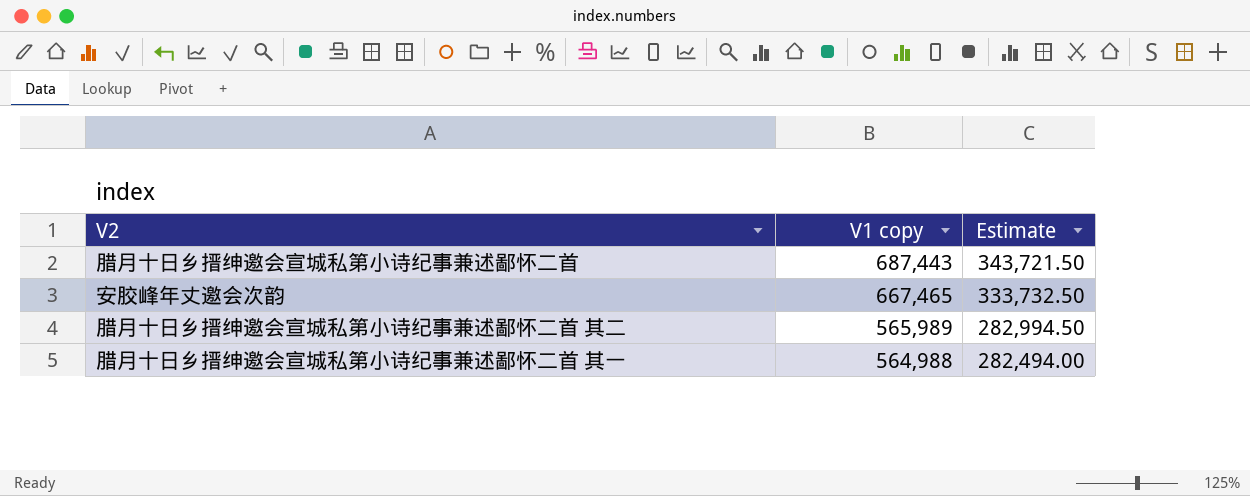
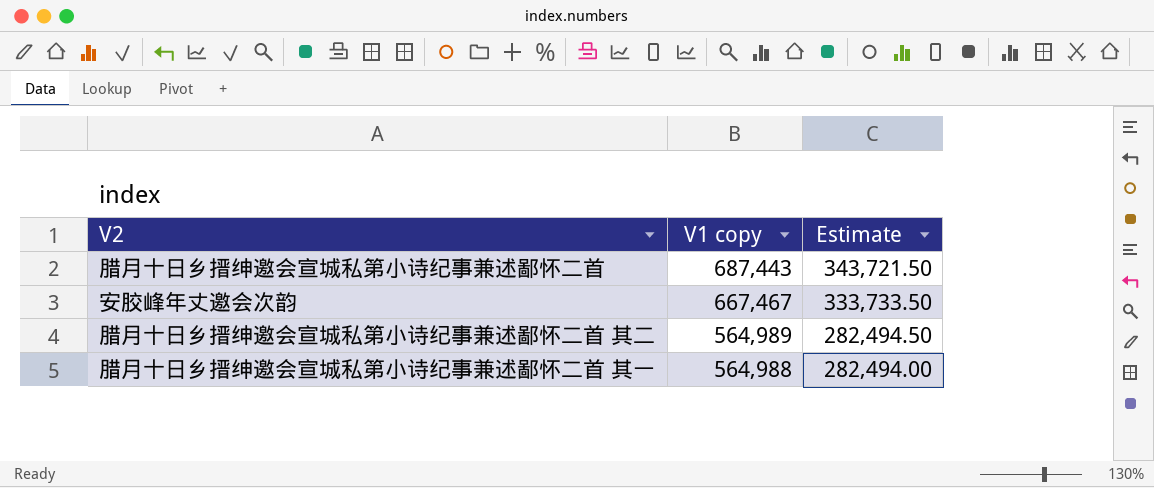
安胶峰年丈邀会次韵 | V1 copy: 667,465 -> 667,467
安胶峰年丈邀会次韵 | Estimate: 333,732.50 -> 333,733.50
腊月十日乡搢绅邀会宣城私第小诗纪事兼述鄙怀二首 其二 | V1 copy: 565,989 -> 564,989
腊月十日乡搢绅邀会宣城私第小诗纪事兼述鄙怀二首 其二 | Estimate: 282,994.50 -> 282,494.50

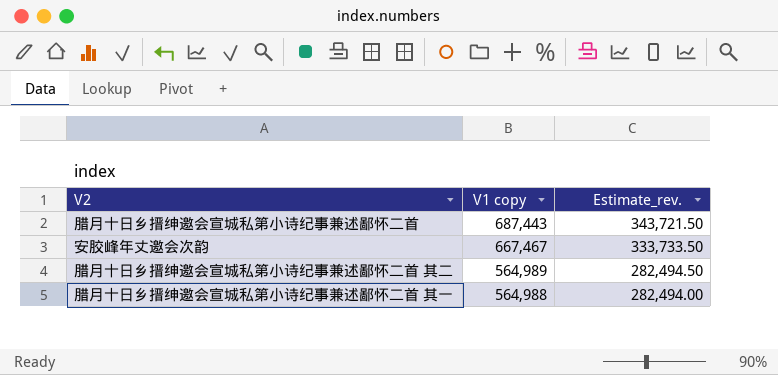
column name: Estimate -> Estimate_rev.

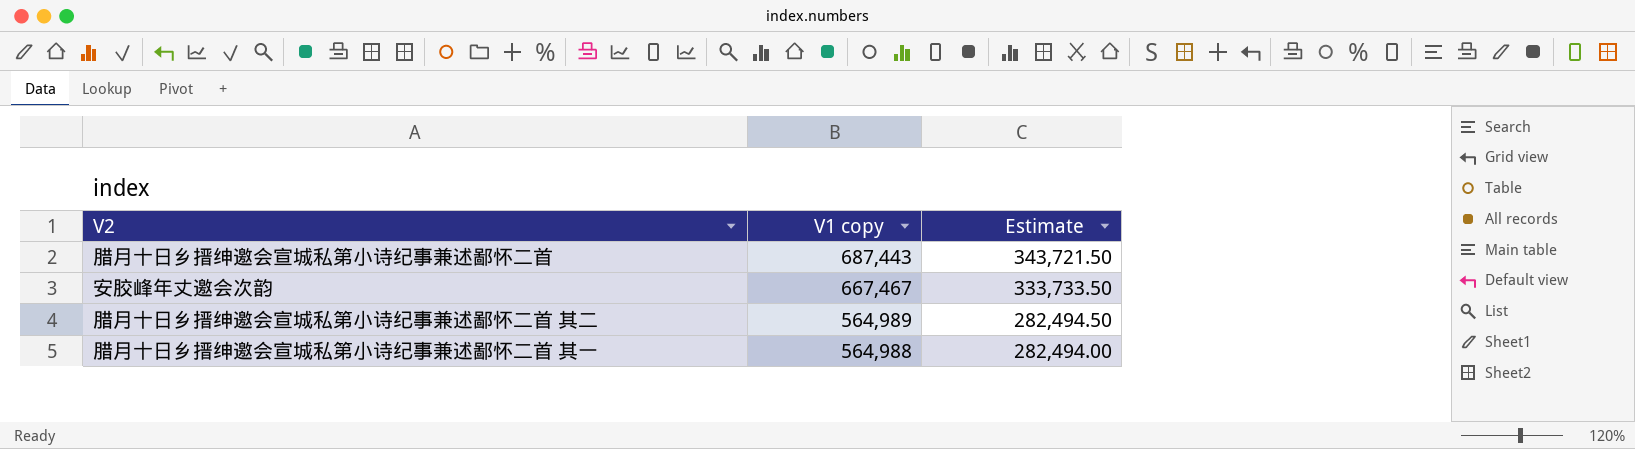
column name: Estimate_rev. -> Estimate

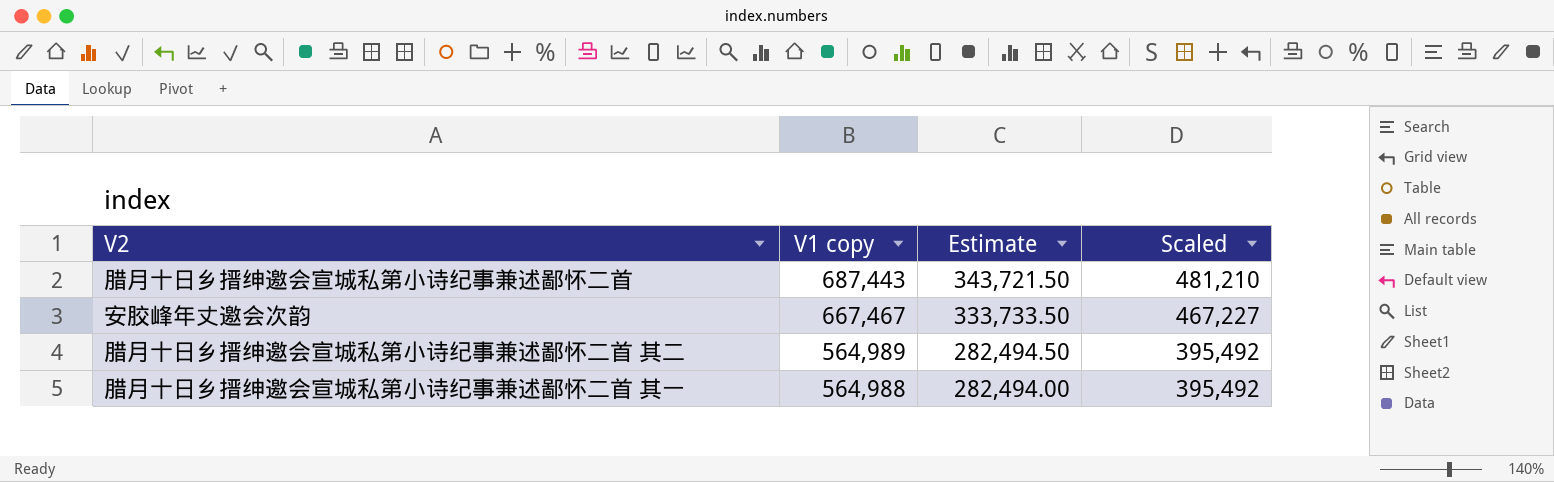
column Scaled | formula: none -> [V1 copy] * 0.7

